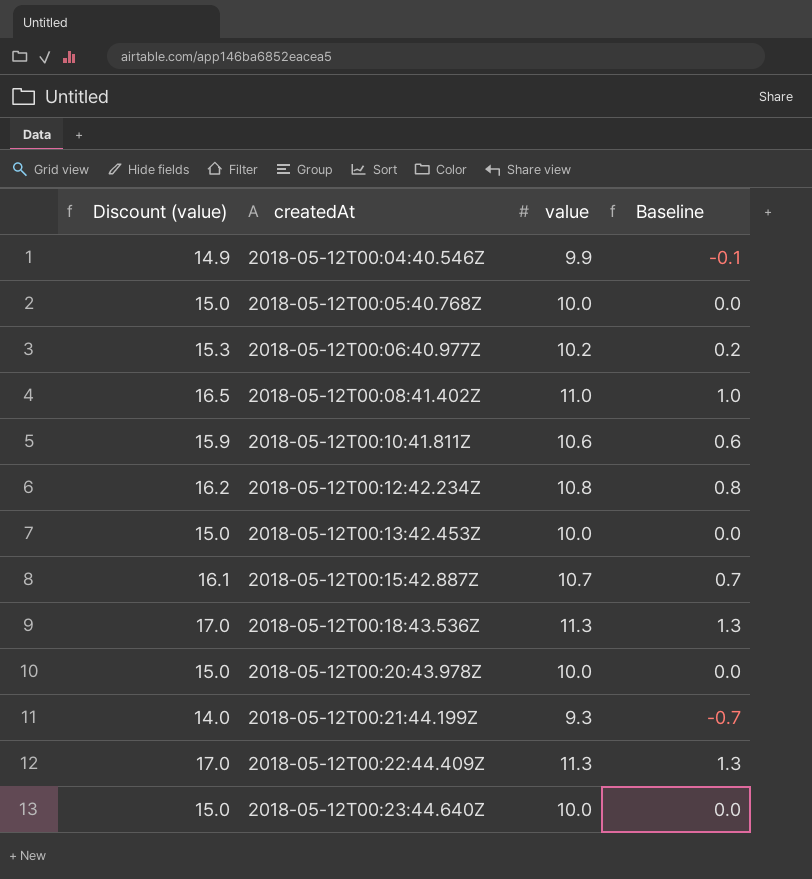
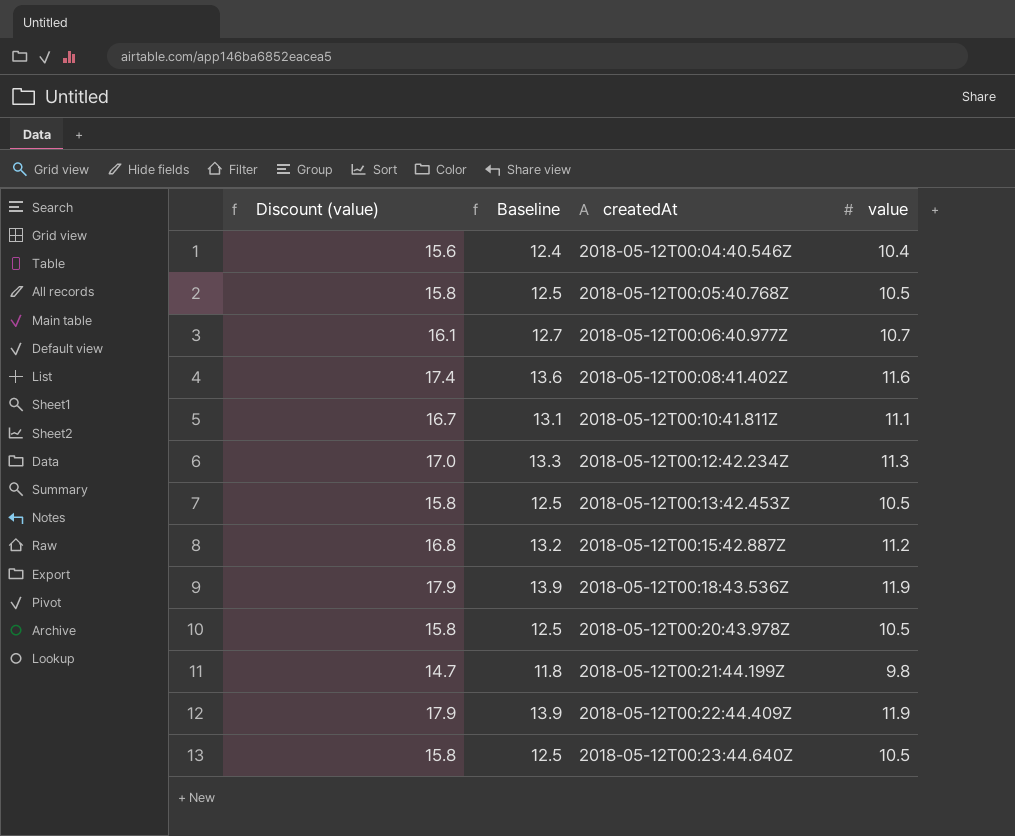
column Baseline | formula: [value] - 10 -> [value] + 2
column Baseline | position: 4 -> 2
2018-05-12T00:04:40.546Z | Discount (value): 14.9 -> 15.6
2018-05-12T00:04:40.546Z | value: 9.9 -> 10.4
2018-05-12T00:05:40.768Z | Discount (value): 15.0 -> 15.8
2018-05-12T00:05:40.768Z | value: 10.0 -> 10.5
2018-05-12T00:06:40.977Z | Discount (value): 15.3 -> 16.1
2018-05-12T00:06:40.977Z | value: 10.2 -> 10.7
2018-05-12T00:08:41.402Z | Discount (value): 16.5 -> 17.4
2018-05-12T00:08:41.402Z | value: 11.0 -> 11.6
2018-05-12T00:10:41.811Z | Discount (value): 15.9 -> 16.7
2018-05-12T00:10:41.811Z | value: 10.6 -> 11.1
2018-05-12T00:12:42.234Z | Discount (value): 16.2 -> 17.0
2018-05-12T00:12:42.234Z | value: 10.8 -> 11.3
2018-05-12T00:13:42.453Z | Discount (value): 15.0 -> 15.8
2018-05-12T00:13:42.453Z | value: 10.0 -> 10.5
2018-05-12T00:15:42.887Z | Discount (value): 16.1 -> 16.8
2018-05-12T00:15:42.887Z | value: 10.7 -> 11.2
2018-05-12T00:18:43.536Z | Discount (value): 17.0 -> 17.9
2018-05-12T00:18:43.536Z | value: 11.3 -> 11.9
2018-05-12T00:20:43.978Z | Discount (value): 15.0 -> 15.8
2018-05-12T00:20:43.978Z | value: 10.0 -> 10.5
2018-05-12T00:21:44.199Z | Discount (value): 14.0 -> 14.7
2018-05-12T00:21:44.199Z | value: 9.3 -> 9.8
2018-05-12T00:22:44.409Z | Discount (value): 17.0 -> 17.9
2018-05-12T00:22:44.409Z | value: 11.3 -> 11.9
2018-05-12T00:23:44.640Z | Discount (value): 15.0 -> 15.8
2018-05-12T00:23:44.640Z | value: 10.0 -> 10.5

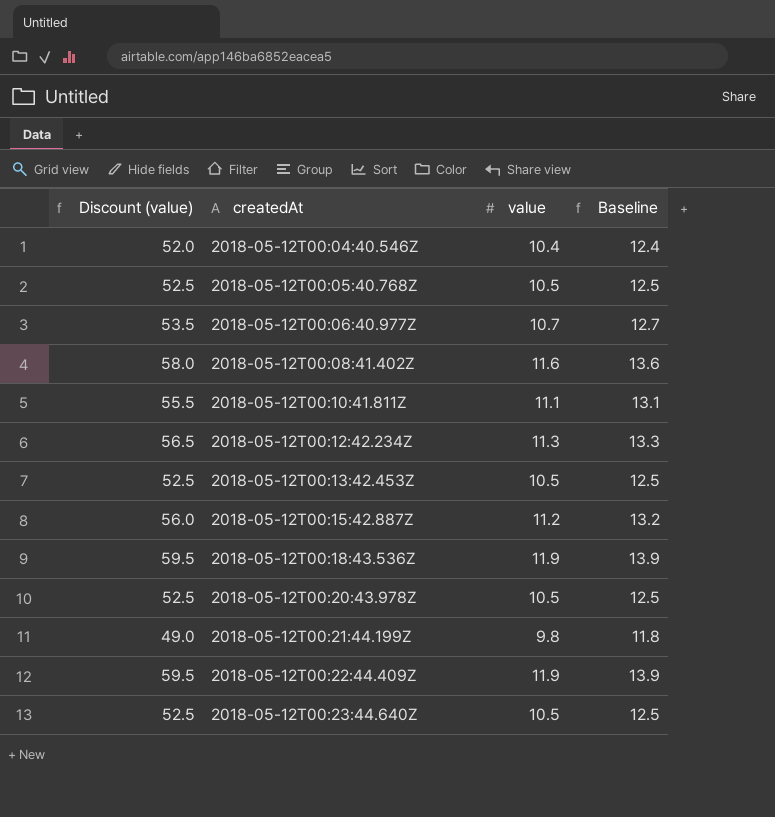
column Discount (value) | formula: [value] * 1.5 -> [value] * 5
column Baseline | position: 2 -> 4

